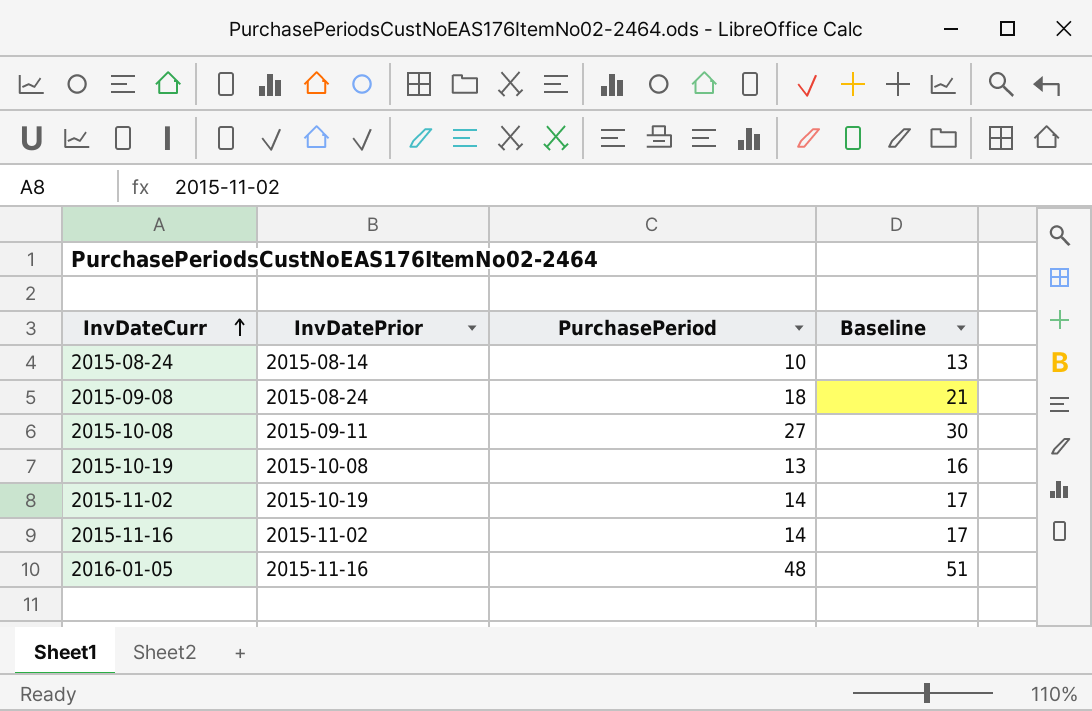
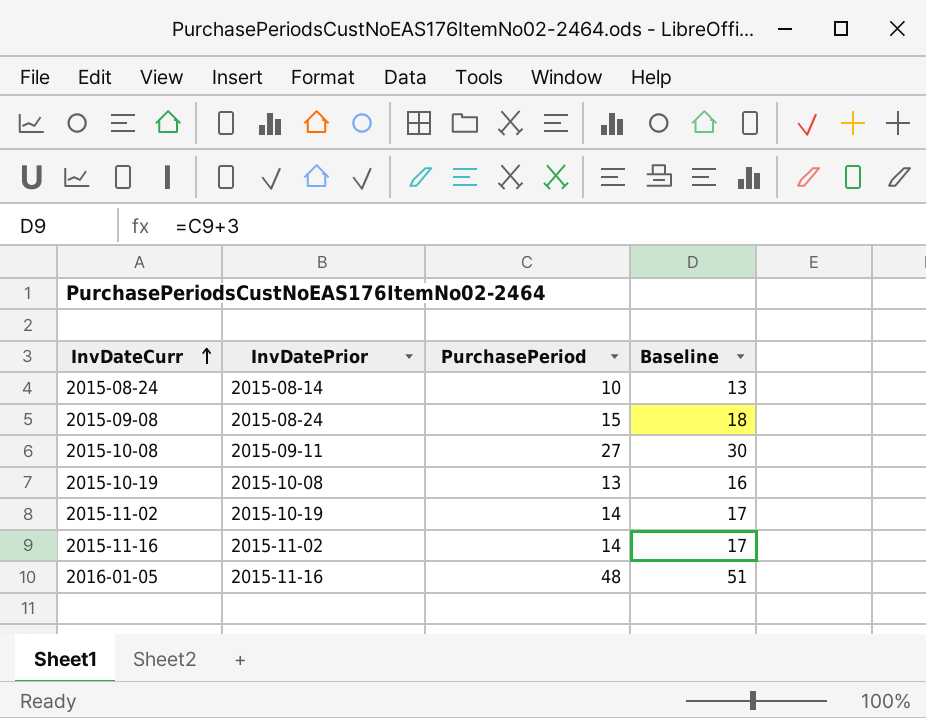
2015-09-08 | PurchasePeriod: 18 -> 15
2015-09-08 | Baseline: 21 -> 18

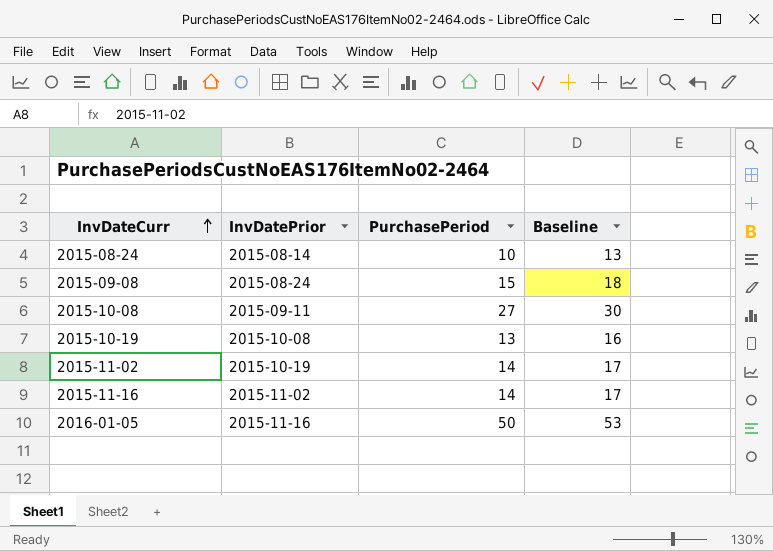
2016-01-05 | PurchasePeriod: 48 -> 50
2016-01-05 | Baseline: 51 -> 53

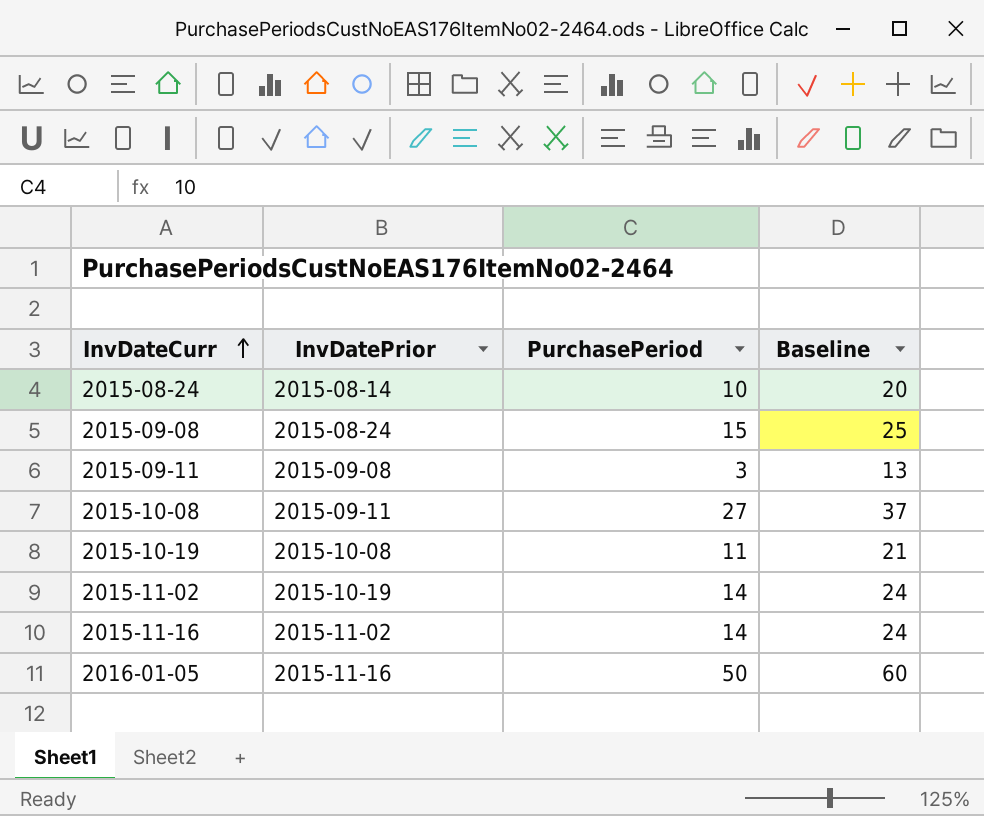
column Baseline | formula: [PurchasePeriod] + 3 -> [PurchasePeriod] + 10
row 2015-09-11: none -> 2015-09-08 | 3 | 13
2015-10-19 | PurchasePeriod: 13 -> 11

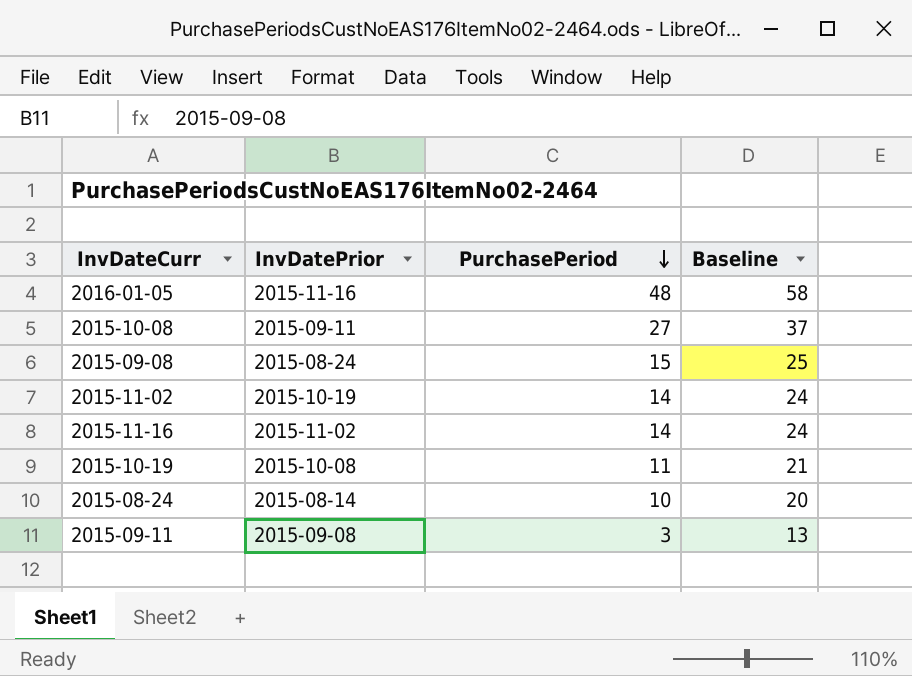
row order: InvDateCurr ascending -> PurchasePeriod descending
2016-01-05 | PurchasePeriod: 50 -> 48
2016-01-05 | Baseline: 60 -> 58

